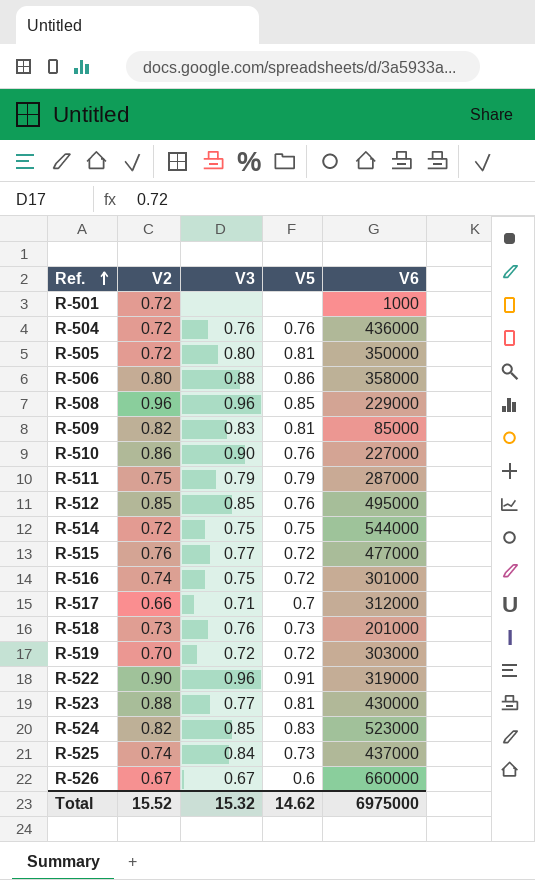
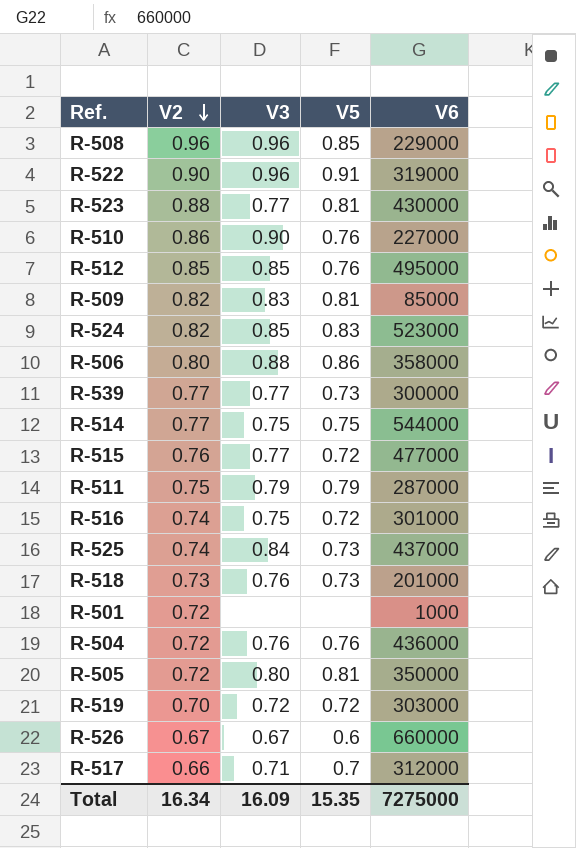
row order: Ref. ascending -> V2 descending
row R-539: none -> 0.77 | 0.77 | 0.73 | 300000
R-514 | V2: 0.72 -> 0.77
Total | V2: 15.52 -> 16.34
Total | V3: 15.32 -> 16.09
Total | V5: 14.62 -> 15.35
Total | V6: 6975000 -> 7275000

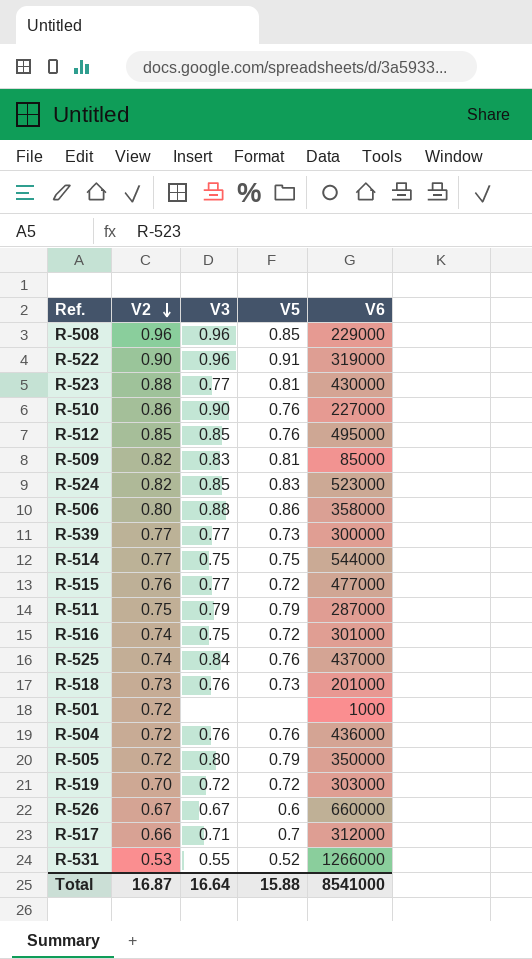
R-525 | V5: 0.73 -> 0.76
R-505 | V5: 0.81 -> 0.79
row R-531: none -> 0.53 | 0.55 | 0.52 | 1266000
Total | V2: 16.34 -> 16.87
Total | V3: 16.09 -> 16.64
Total | V5: 15.35 -> 15.88
Total | V6: 7275000 -> 8541000

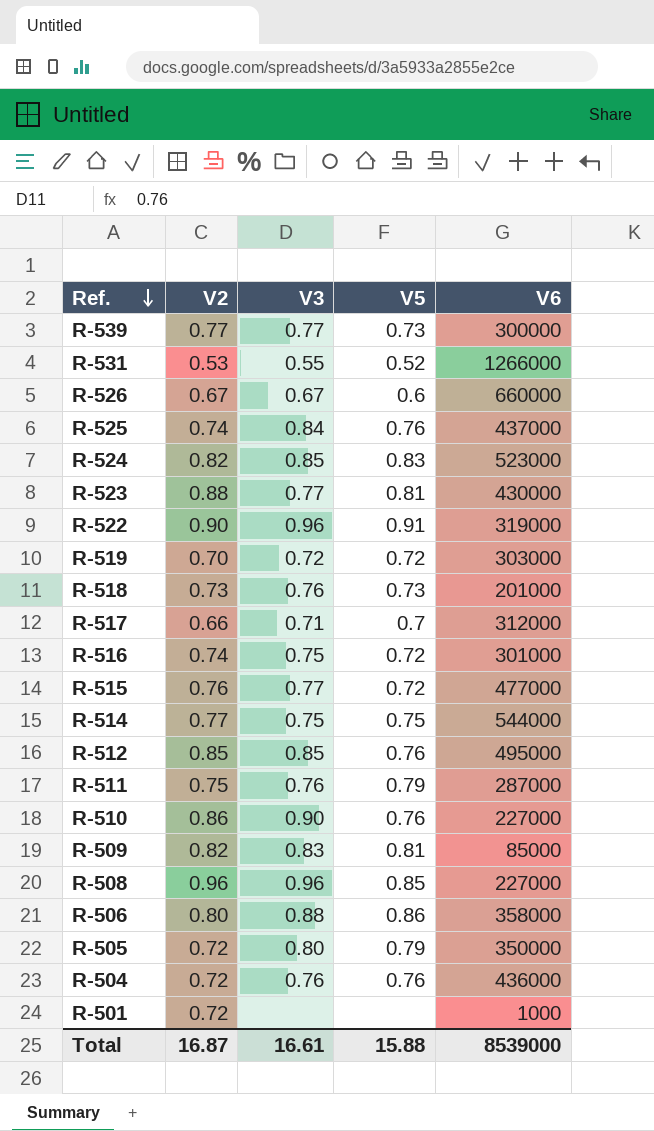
row order: V2 descending -> Ref. descending
R-511 | V3: 0.79 -> 0.76
R-508 | V6: 229000 -> 227000
Total | V3: 16.64 -> 16.61
Total | V6: 8541000 -> 8539000

